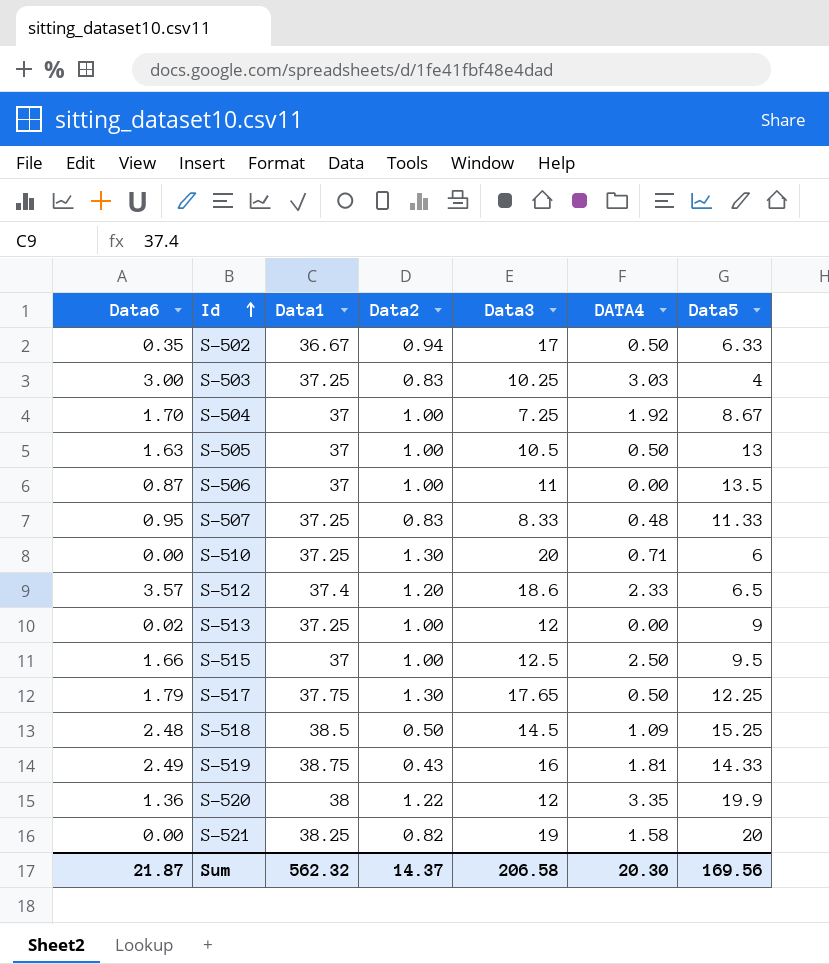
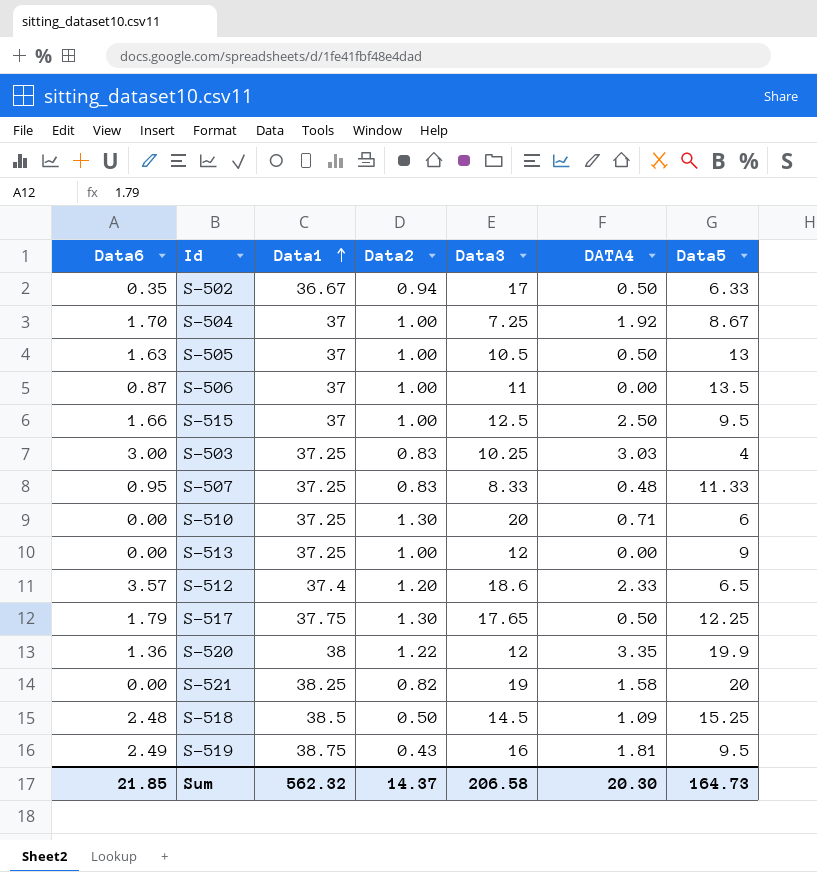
row order: Id ascending -> Data1 ascending
S-513 | Data6: 0.02 -> 0.00
S-519 | Data5: 14.33 -> 9.5
Sum | Data6: 21.87 -> 21.85
Sum | Data5: 169.56 -> 164.73

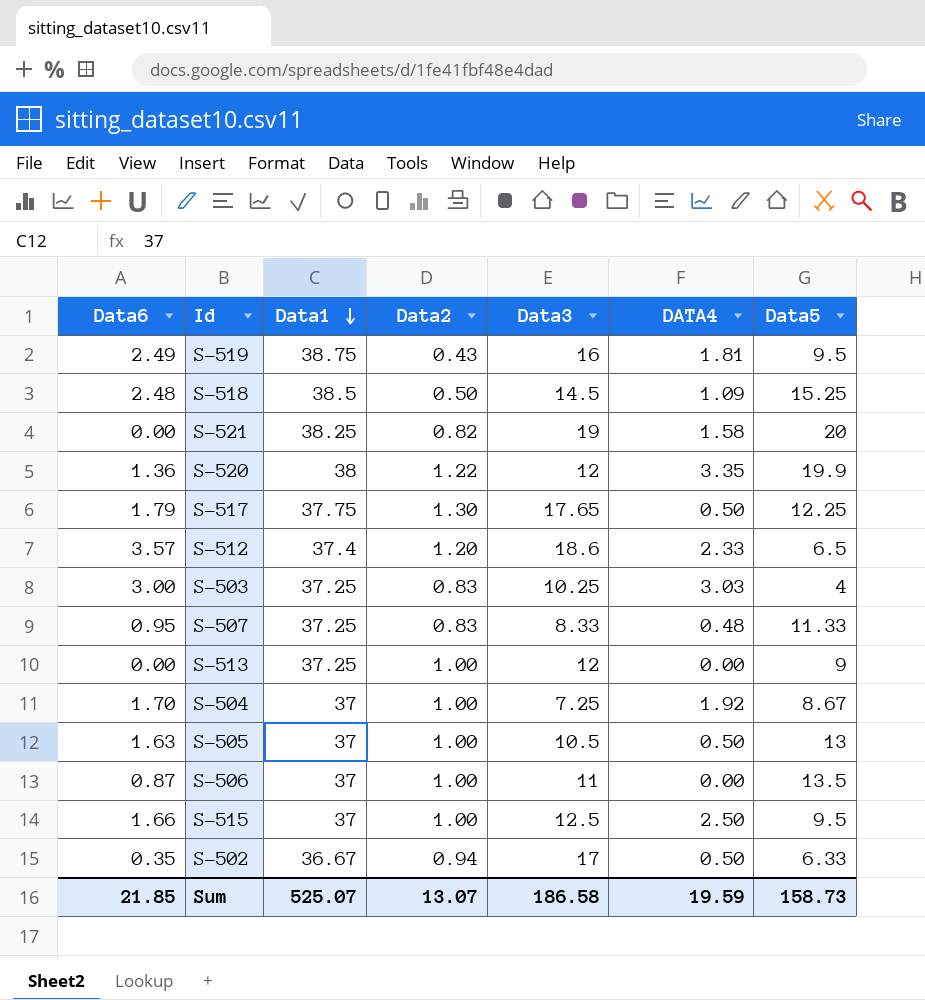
row order: Data1 ascending -> Data1 descending
row S-510: 0.00 | 37.25 | 1.30 | 20 | 0.71 | 6 -> none
Sum | Data1: 562.32 -> 525.07
Sum | Data2: 14.37 -> 13.07
Sum | Data3: 206.58 -> 186.58
Sum | DATA4: 20.30 -> 19.59
Sum | Data5: 164.73 -> 158.73

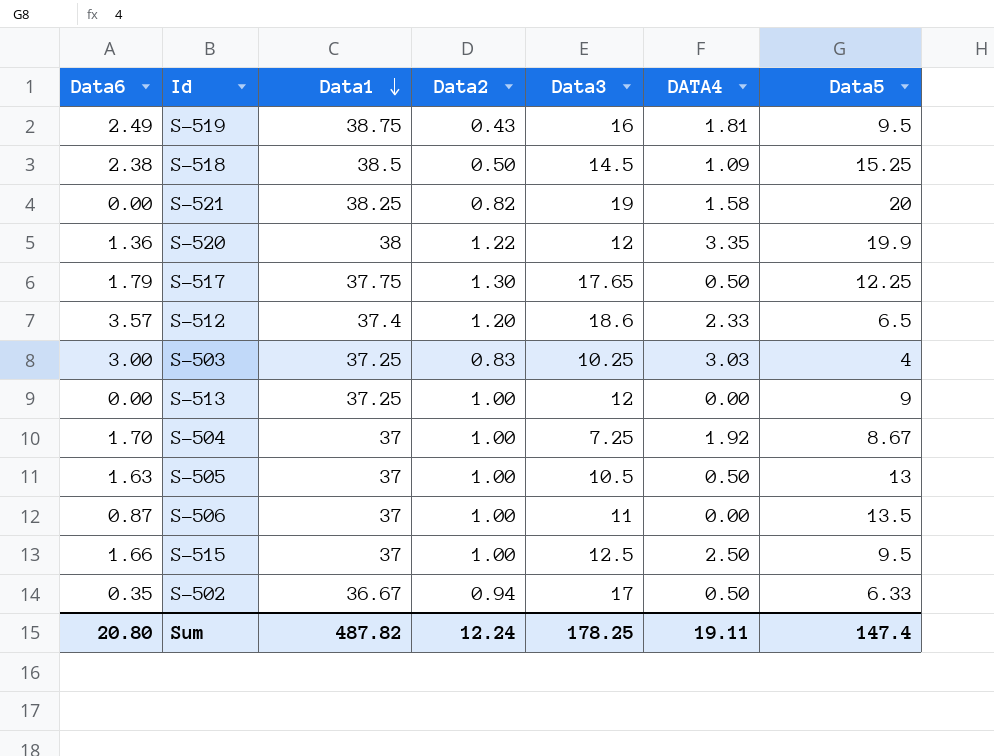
row S-507: 0.95 | 37.25 | 0.83 | 8.33 | 0.48 | 11.33 -> none
S-518 | Data6: 2.48 -> 2.38
Sum | Data6: 21.85 -> 20.80
Sum | Data1: 525.07 -> 487.82
Sum | Data2: 13.07 -> 12.24
Sum | Data3: 186.58 -> 178.25
Sum | DATA4: 19.59 -> 19.11
Sum | Data5: 158.73 -> 147.4

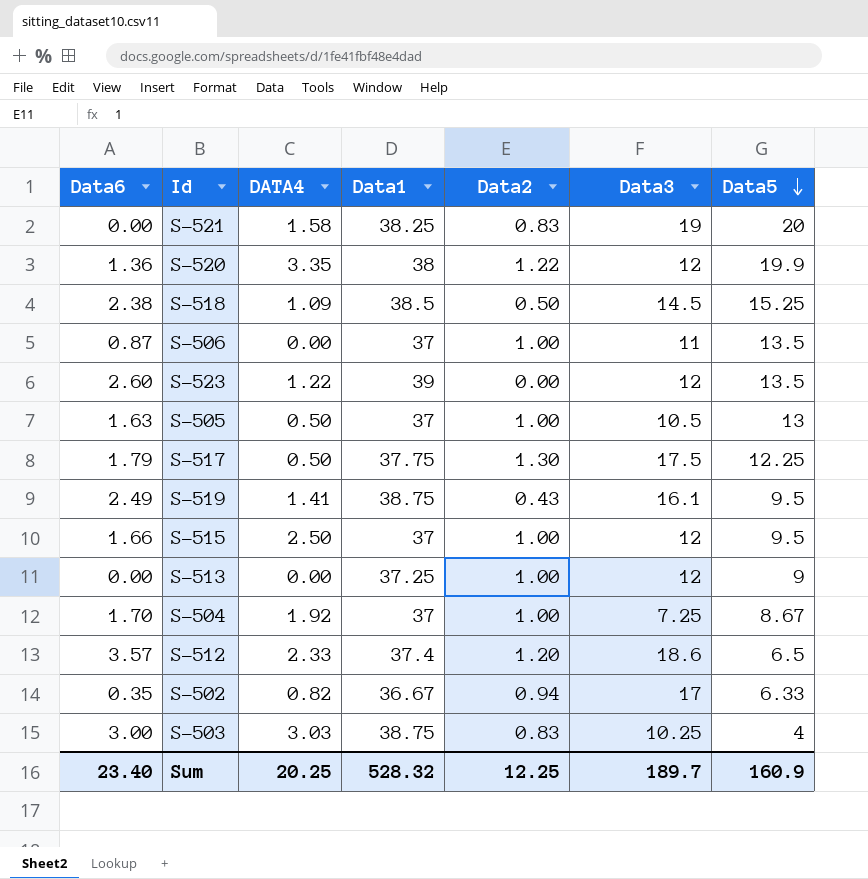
row order: Data1 descending -> Data5 descending
column DATA4 | position: 6 -> 3
S-521 | Data2: 0.82 -> 0.83
row S-523: none -> 2.60 | 1.22 | 39 | 0.00 | 12 | 13.5
S-517 | Data3: 17.65 -> 17.5
S-519 | DATA4: 1.81 -> 1.41
S-519 | Data3: 16 -> 16.1
S-515 | Data3: 12.5 -> 12
S-502 | DATA4: 0.50 -> 0.82
S-503 | Data1: 37.25 -> 38.75
Sum | Data6: 20.80 -> 23.40
Sum | DATA4: 19.11 -> 20.25
Sum | Data1: 487.82 -> 528.32
Sum | Data2: 12.24 -> 12.25
Sum | Data3: 178.25 -> 189.7
Sum | Data5: 147.4 -> 160.9

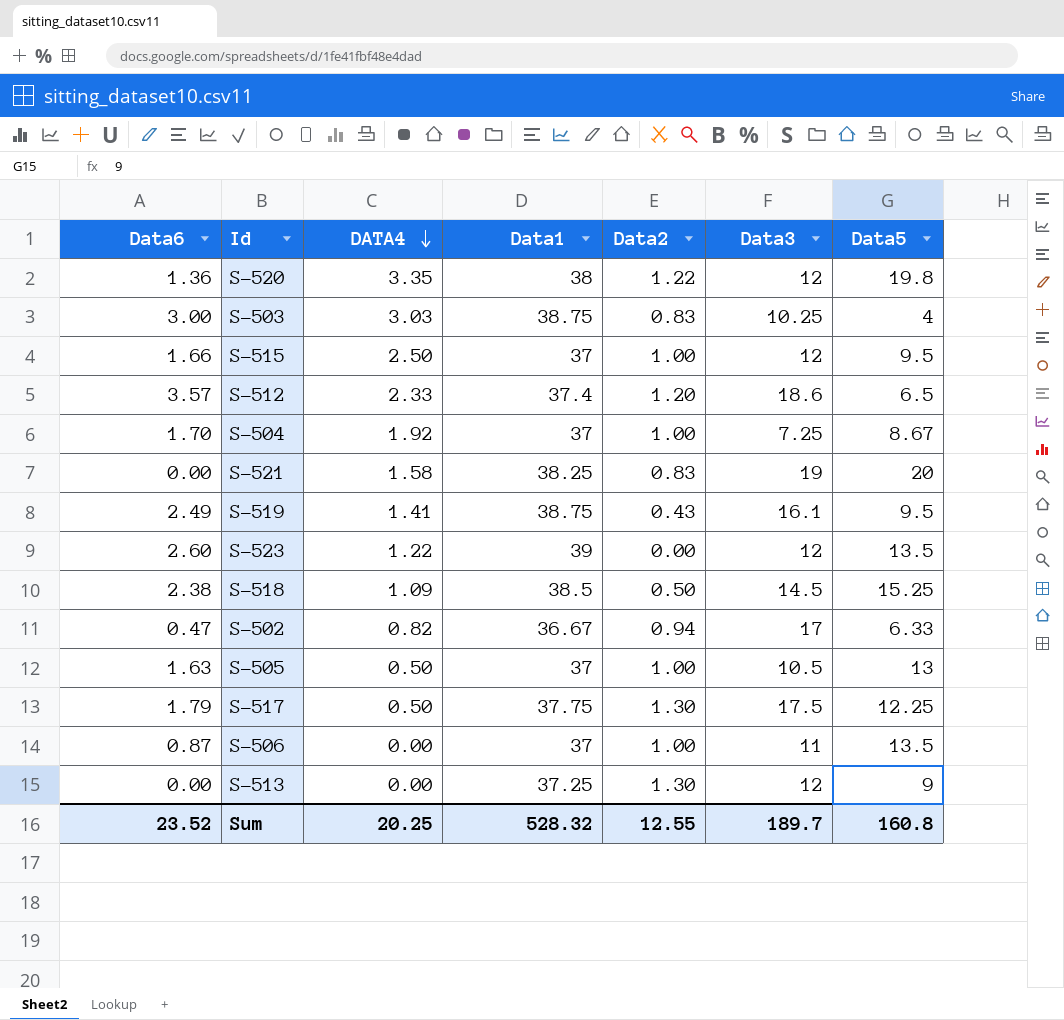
row order: Data5 descending -> DATA4 descending
S-520 | Data5: 19.9 -> 19.8
S-502 | Data6: 0.35 -> 0.47
S-513 | Data2: 1.00 -> 1.30
Sum | Data6: 23.40 -> 23.52
Sum | Data2: 12.25 -> 12.55
Sum | Data5: 160.9 -> 160.8

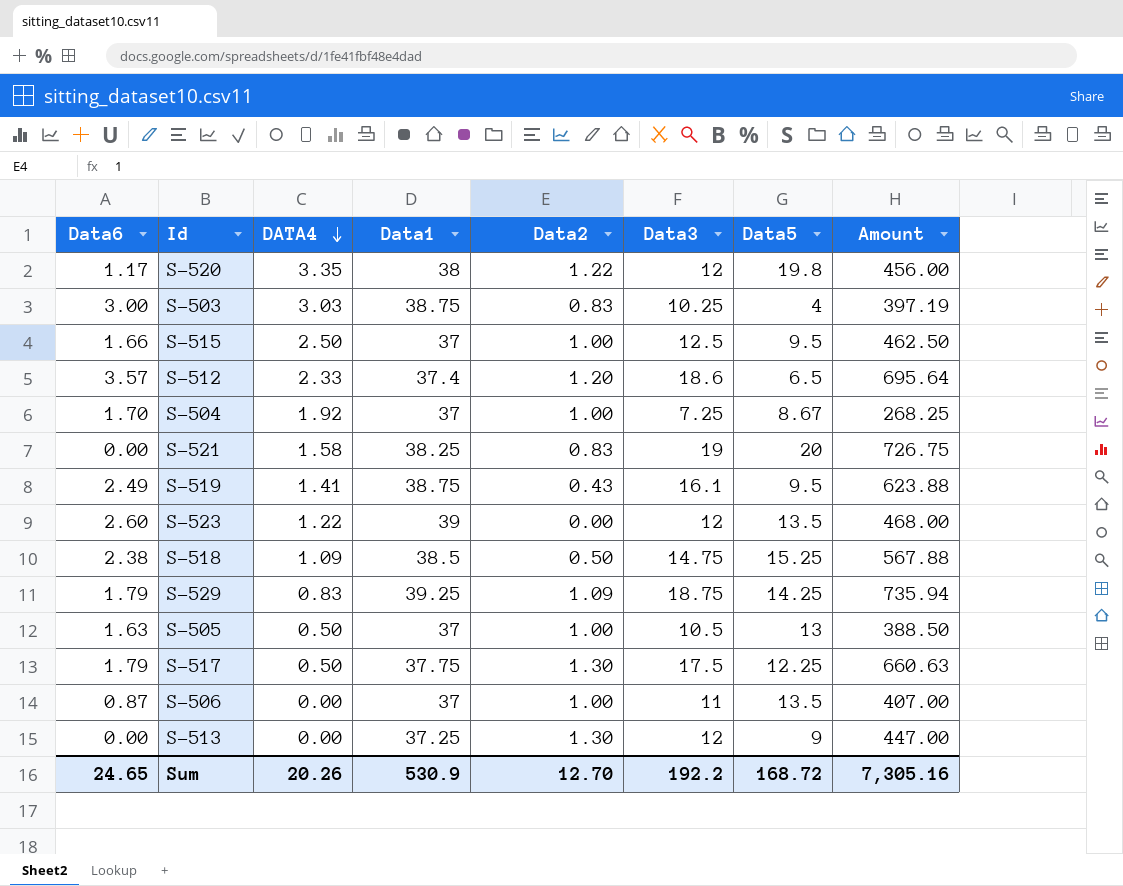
column Amount | formula: none -> [Data1] * [Data3]
row S-502: 0.47 | 0.82 | 36.67 | 0.94 | 17 | 6.33 -> none
S-520 | Data6: 1.36 -> 1.17
S-515 | Data3: 12 -> 12.5
S-518 | Data3: 14.5 -> 14.75
row S-529: none -> 1.79 | 0.83 | 39.25 | 1.09 | 18.75 | 14.25 | 735.94
Sum | Data6: 23.52 -> 24.65
Sum | DATA4: 20.25 -> 20.26
Sum | Data1: 528.32 -> 530.9
Sum | Data2: 12.55 -> 12.70
Sum | Data3: 189.7 -> 192.2
Sum | Data5: 160.8 -> 168.72

